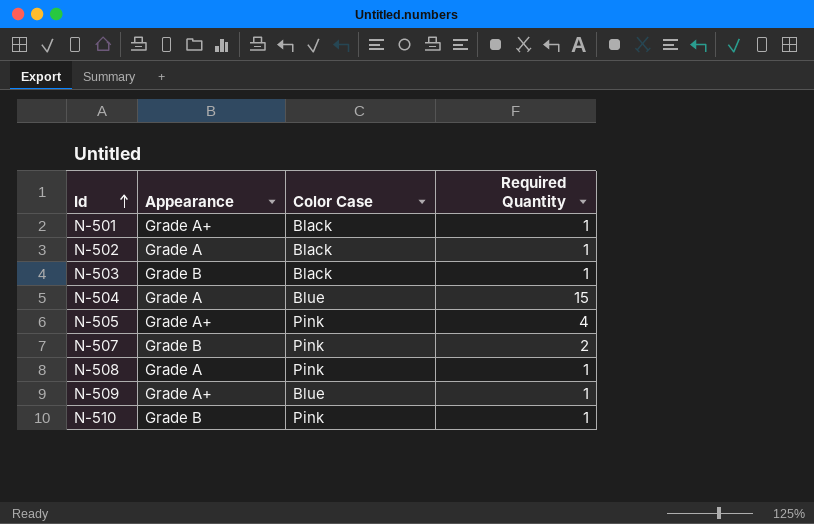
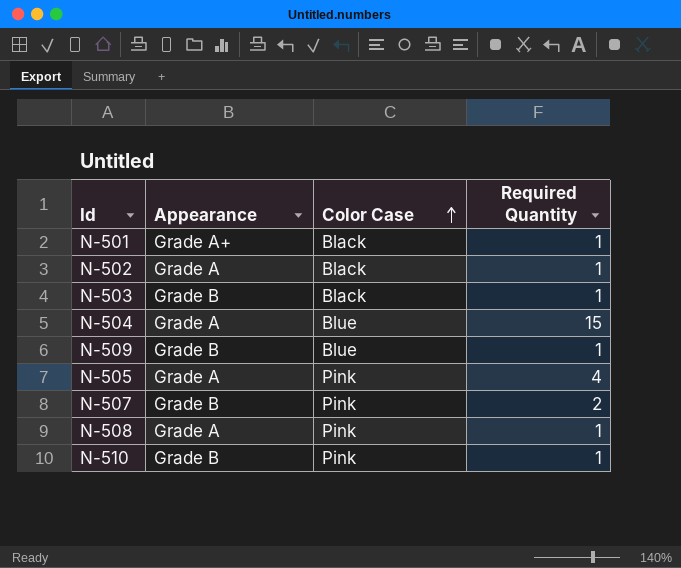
row order: Id ascending -> Color Case ascending
N-509 | Appearance: Grade A+ -> Grade B
N-505 | Appearance: Grade A+ -> Grade A

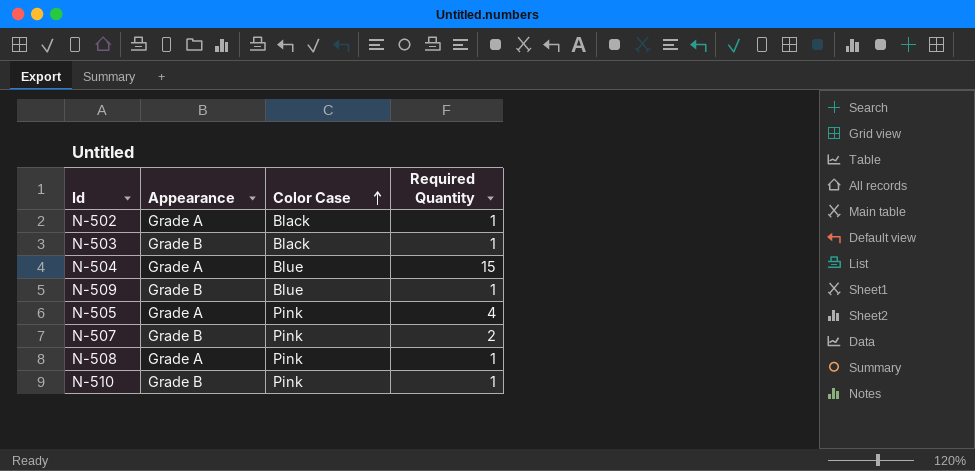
row N-501: Grade A+ | Black | 1 -> none

